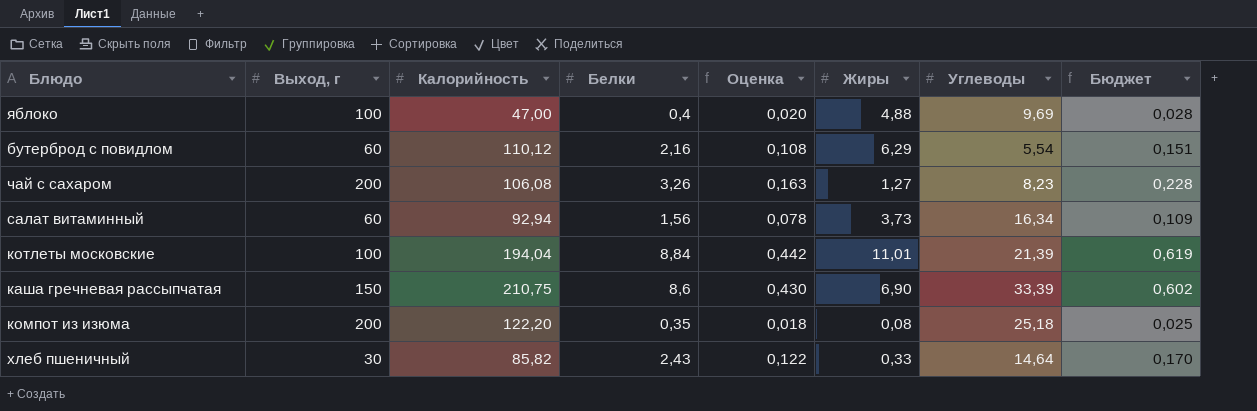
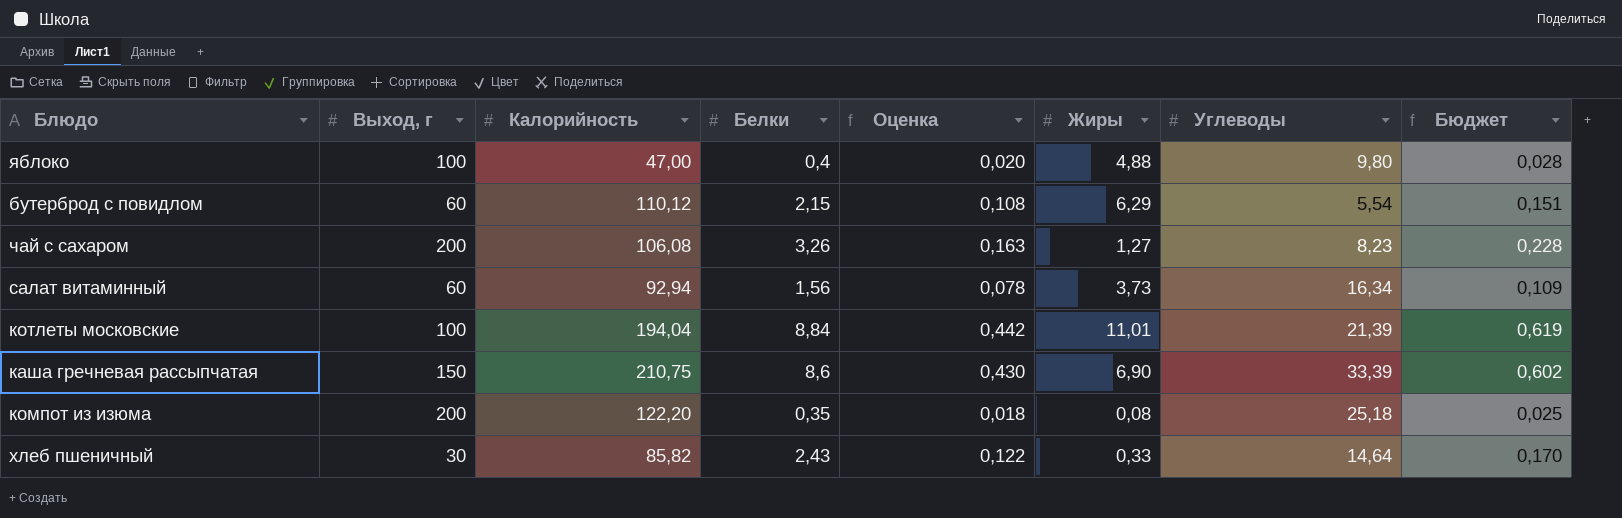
яблоко | Углеводы: 9,69 -> 9,80
бутерброд с повидлом | Белки: 2,16 -> 2,15

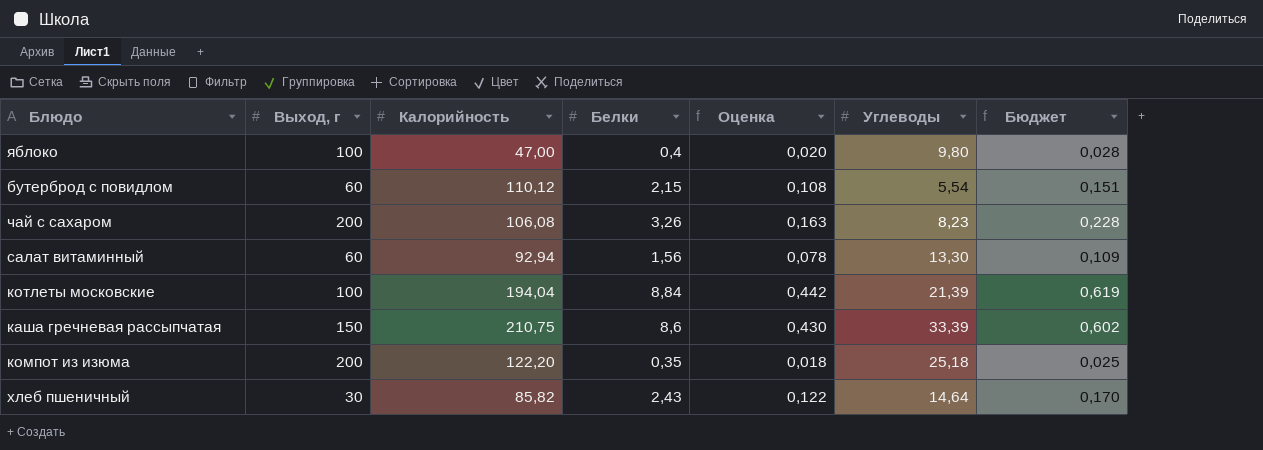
column Жиры | position: 6 -> none
салат витаминный | Углеводы: 16,34 -> 13,30

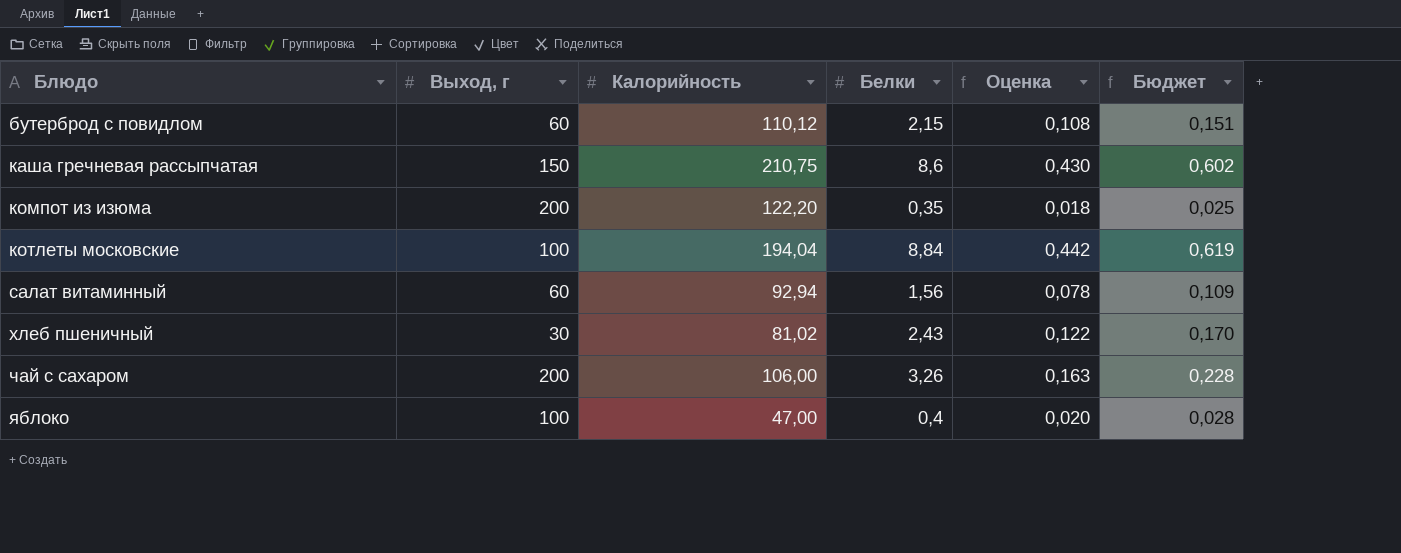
row order: none -> Блюдо ascending
column Углеводы | position: 6 -> none
хлеб пшеничный | Калорийность: 85,82 -> 81,02
чай с сахаром | Калорийность: 106,08 -> 106,00

